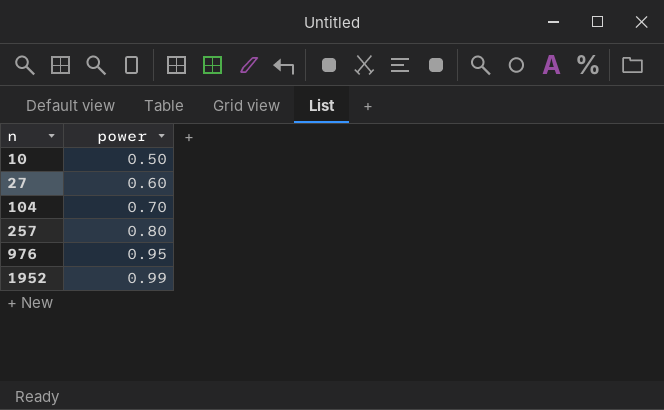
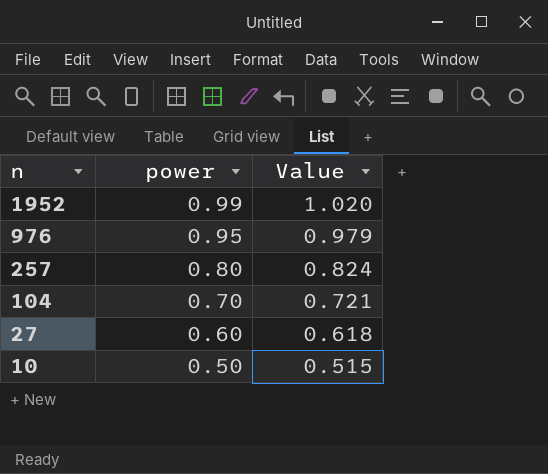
row order: n ascending -> n descending
column Value | formula: none -> [power] * 1.03

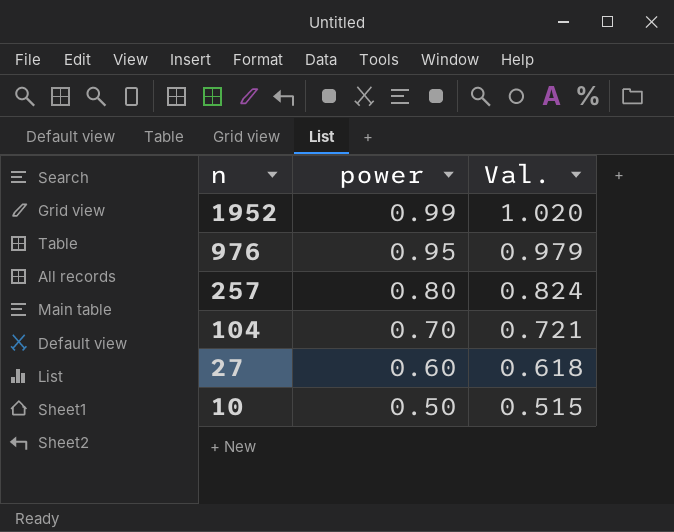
column name: Value -> Val.

